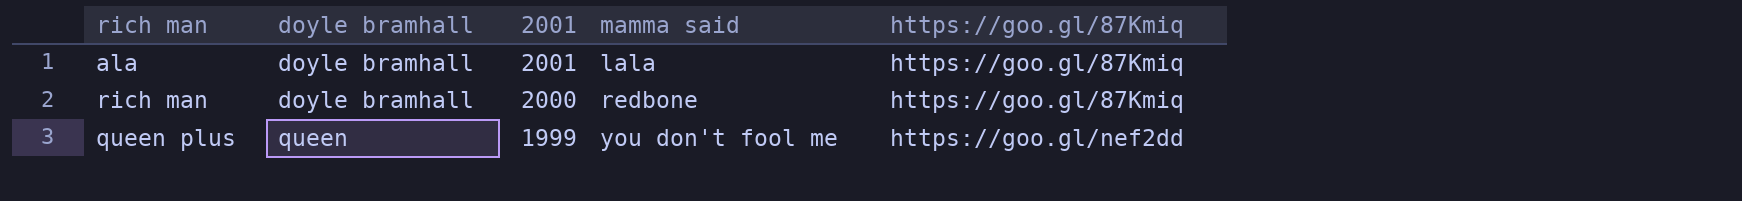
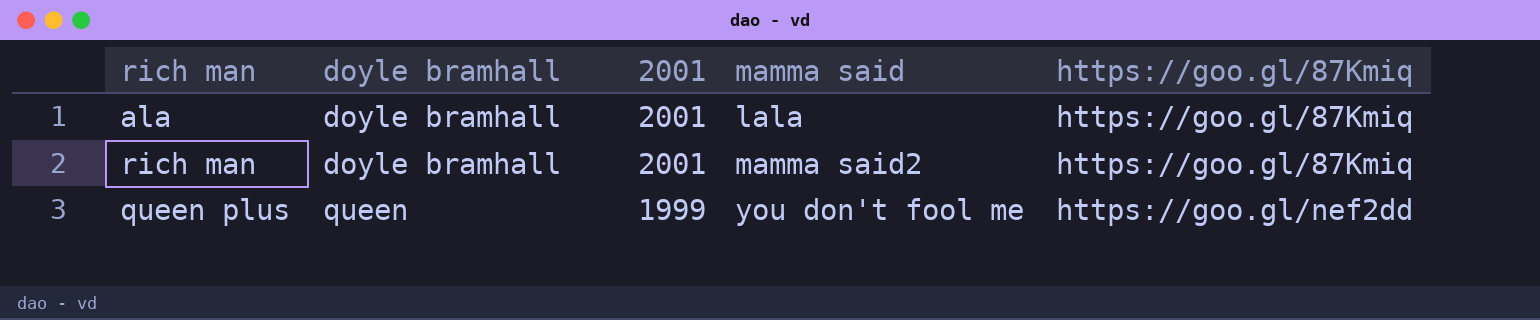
rich man | 2001: 2000 -> 2001
rich man | mamma said: redbone -> mamma said2

